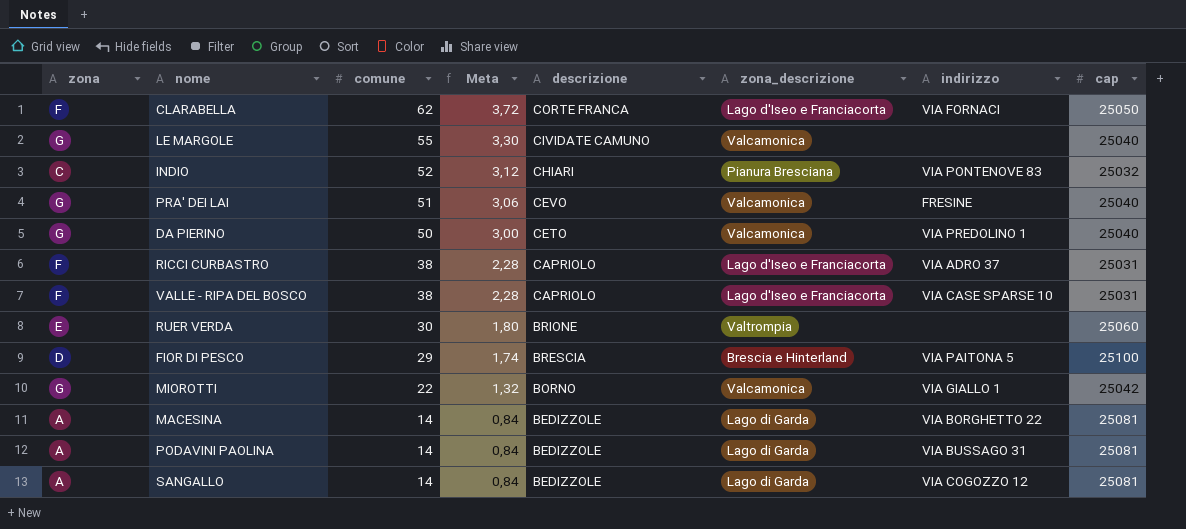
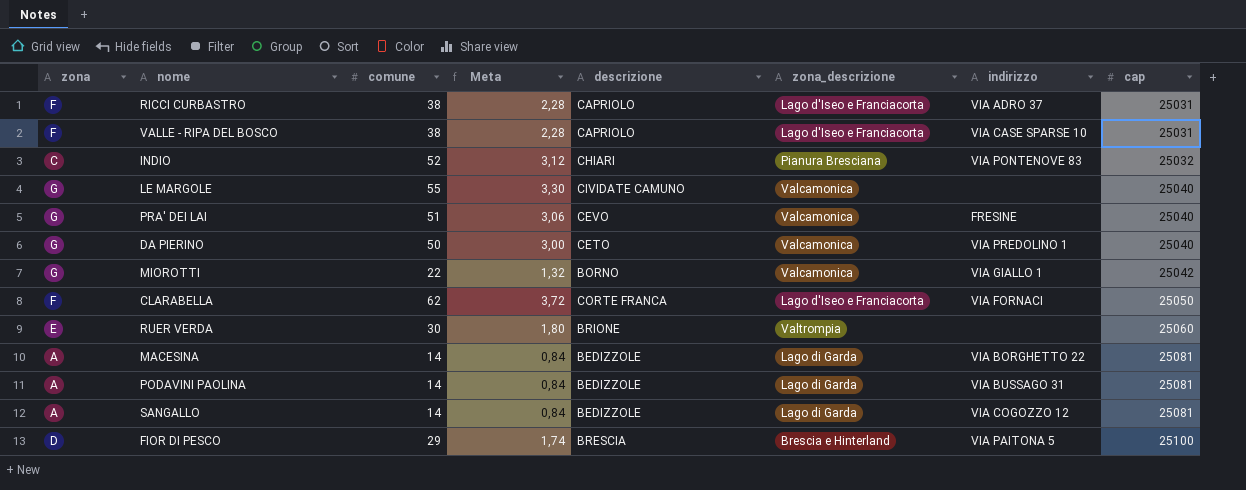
row order: comune descending -> cap ascending

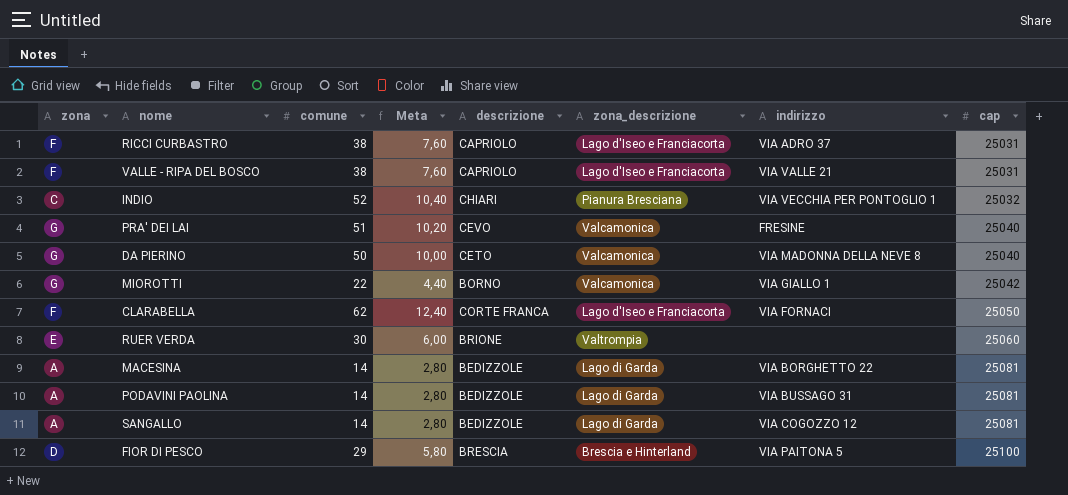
column Meta | formula: [comune] * 0,06 -> [comune] * 0,2
row LE MARGOLE: G | 55 | 3,30 | CIVIDATE CAMUNO | Valcamonica | none | 25040 -> none
VALLE - RIPA DEL BOSCO | indirizzo: VIA CASE SPARSE 10 -> VIA VALLE 21
INDIO | indirizzo: VIA PONTENOVE 83 -> VIA VECCHIA PER PONTOGLIO 1
DA PIERINO | indirizzo: VIA PREDOLINO 1 -> VIA MADONNA DELLA NEVE 8

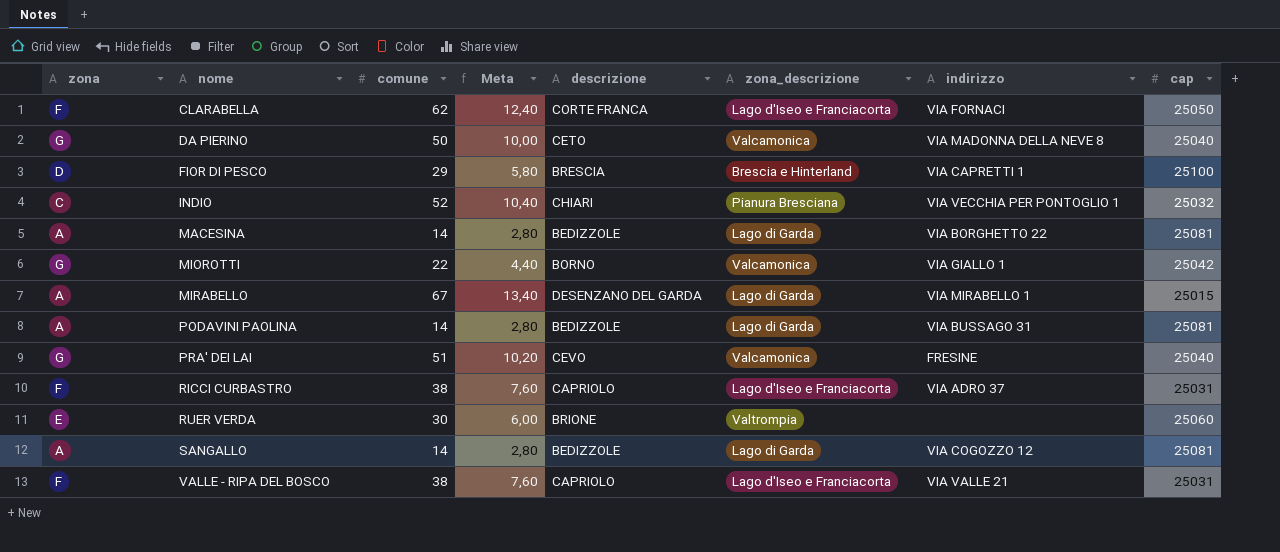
row order: cap ascending -> nome ascending
FIOR DI PESCO | indirizzo: VIA PAITONA 5 -> VIA CAPRETTI 1
row MIRABELLO: none -> A | 67 | 13,40 | DESENZANO DEL GARDA | Lago di Garda | VIA MIRABELLO 1 | 25015

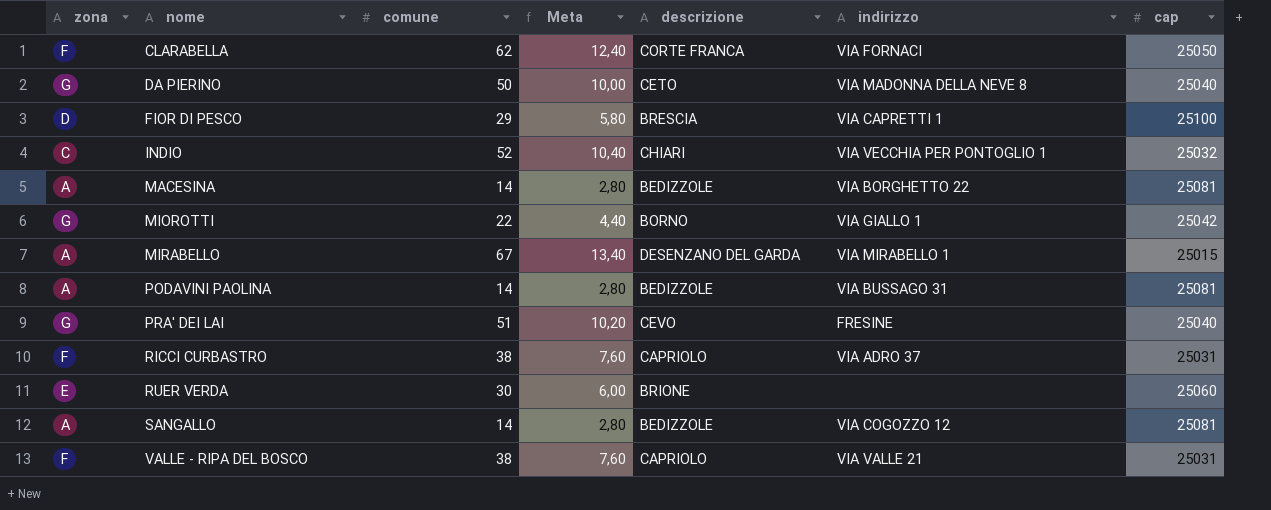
column zona_descrizione | position: 6 -> none

